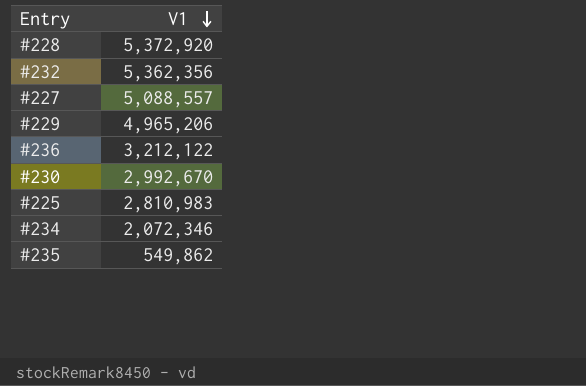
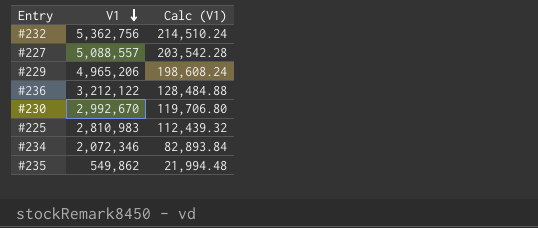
column Calc (V1) | formula: none -> [V1] * 0.04
row #228: 5,372,920 -> none
#232 | V1: 5,362,356 -> 5,362,756

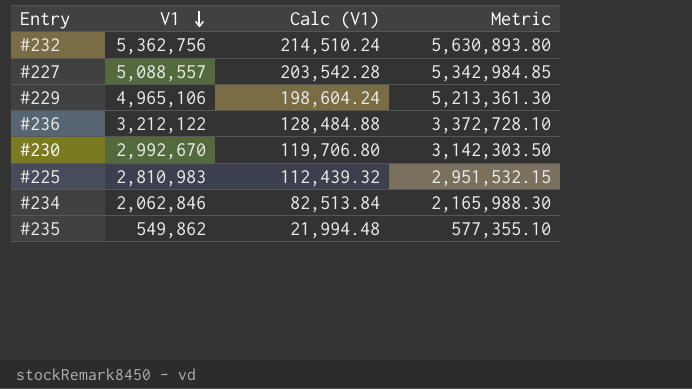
column Metric | formula: none -> [V1] * 1.05
#229 | V1: 4,965,206 -> 4,965,106
#229 | Calc (V1): 198,608.24 -> 198,604.24
#234 | V1: 2,072,346 -> 2,062,846
#234 | Calc (V1): 82,893.84 -> 82,513.84

